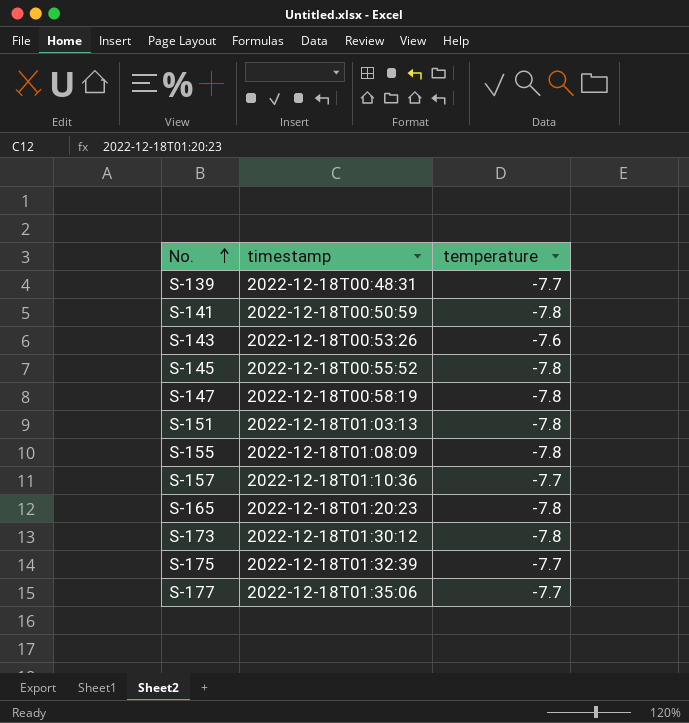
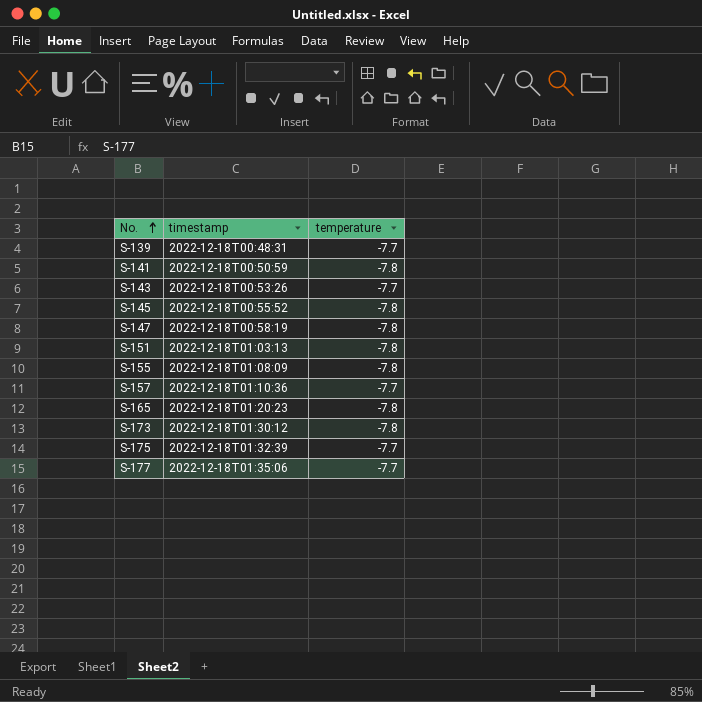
S-143 | temperature: -7.6 -> -7.7

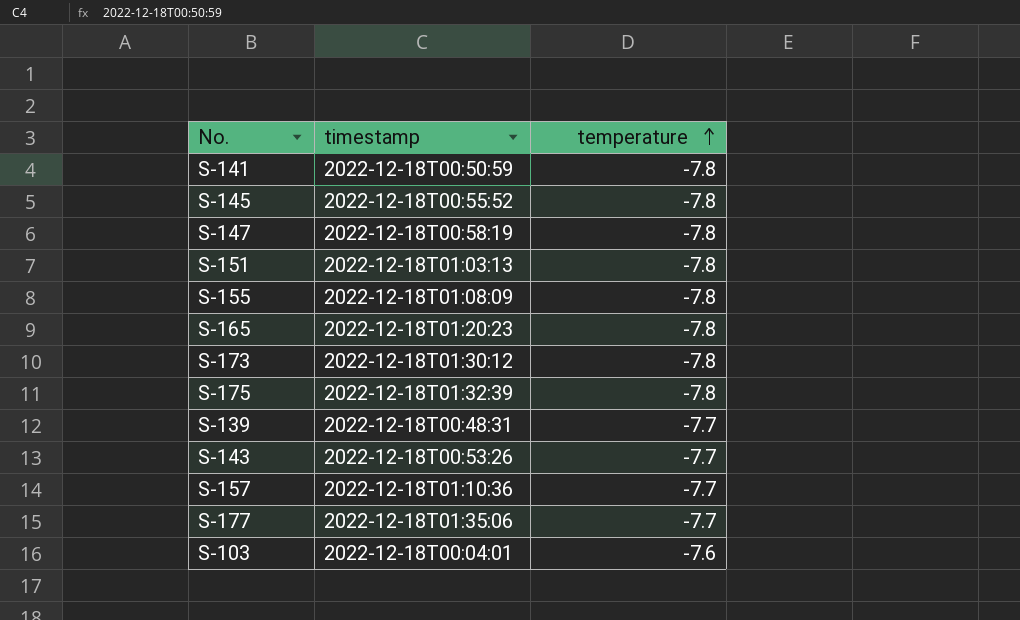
row order: No. ascending -> temperature ascending
S-175 | temperature: -7.7 -> -7.8
row S-103: none -> 2022-12-18T00:04:01 | -7.6

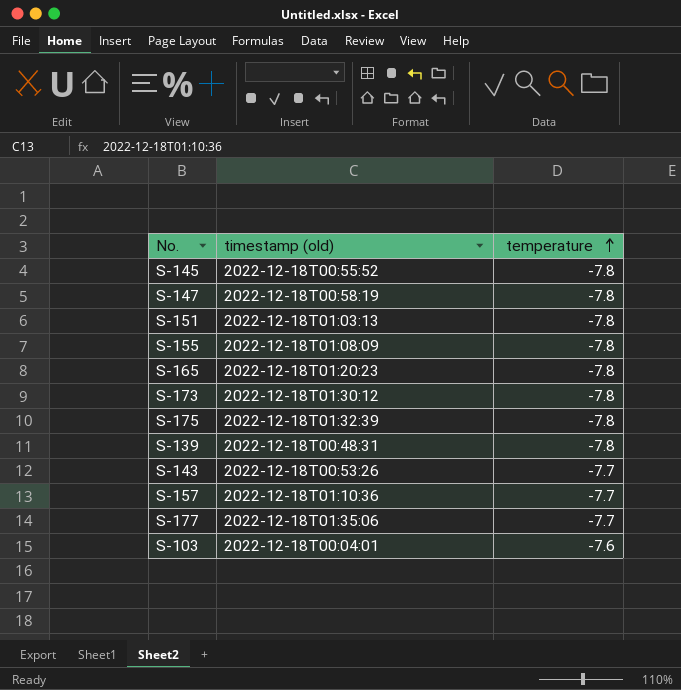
column name: timestamp -> timestamp (old)
row S-141: 2022-12-18T00:50:59 | -7.8 -> none
S-139 | temperature: -7.7 -> -7.8

